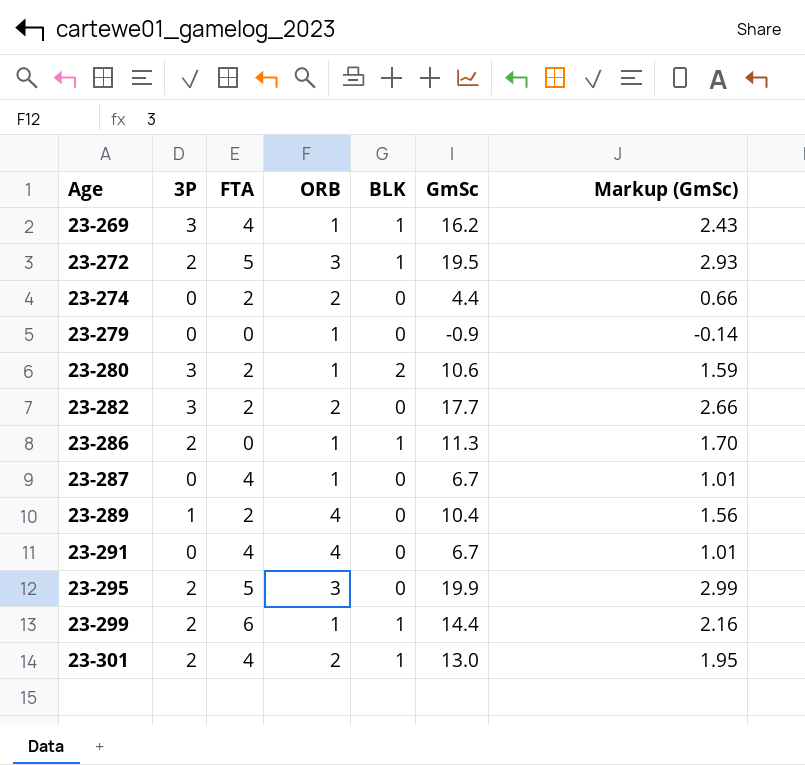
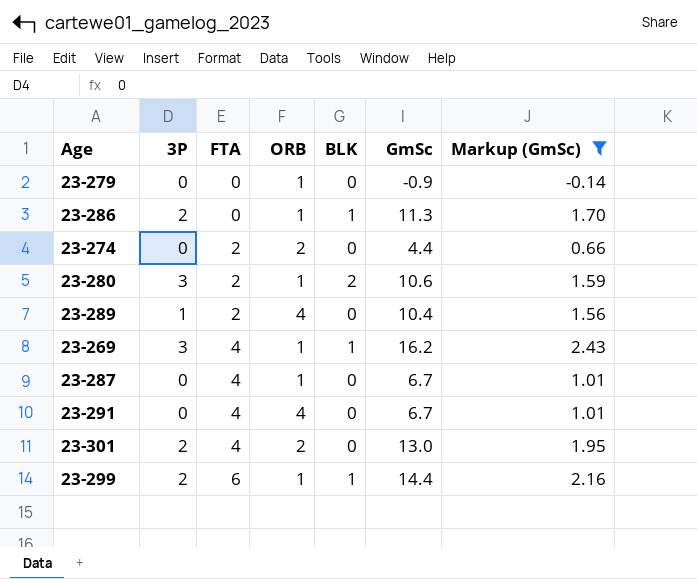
filter: none -> Markup (GmSc) <= 2.43
row order: Age ascending -> FTA ascending
23-301 | BLK: 1 -> 0

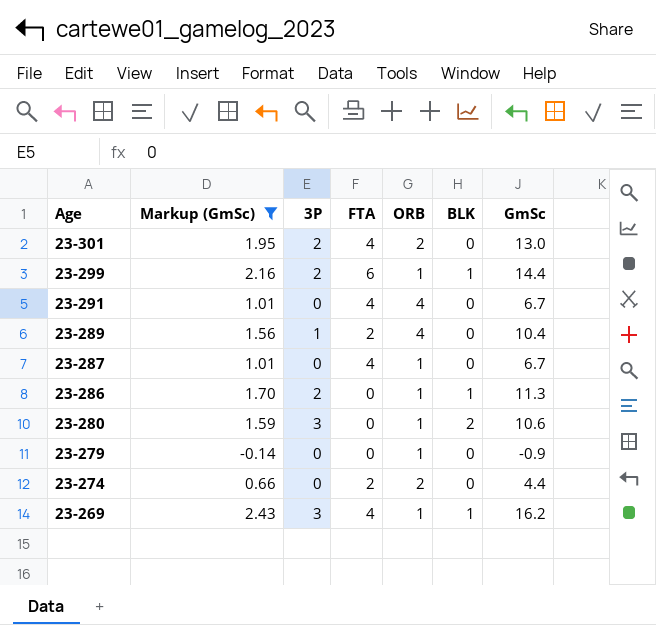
row order: FTA ascending -> Age descending
column Markup (GmSc) | position: 7 -> 2
23-280 | FTA: 2 -> 0

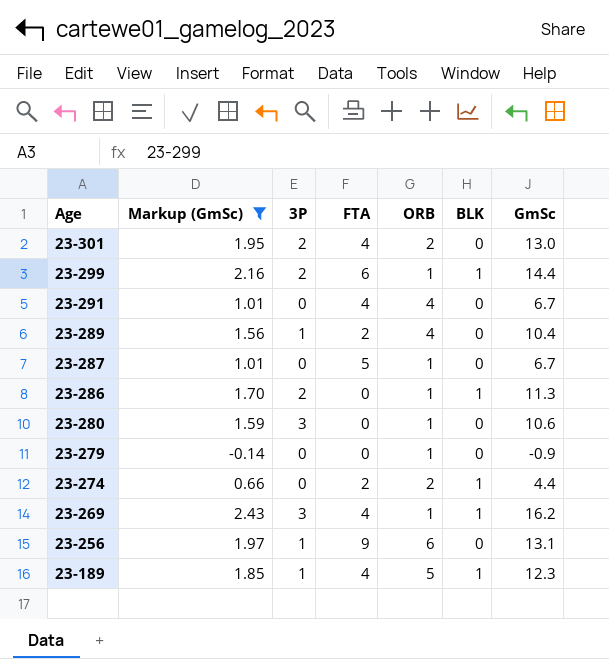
23-287 | FTA: 4 -> 5
23-280 | BLK: 2 -> 0
23-274 | BLK: 0 -> 1
row 23-256: none -> 1.97 | 1 | 9 | 6 | 0 | 13.1
row 23-189: none -> 1.85 | 1 | 4 | 5 | 1 | 12.3

